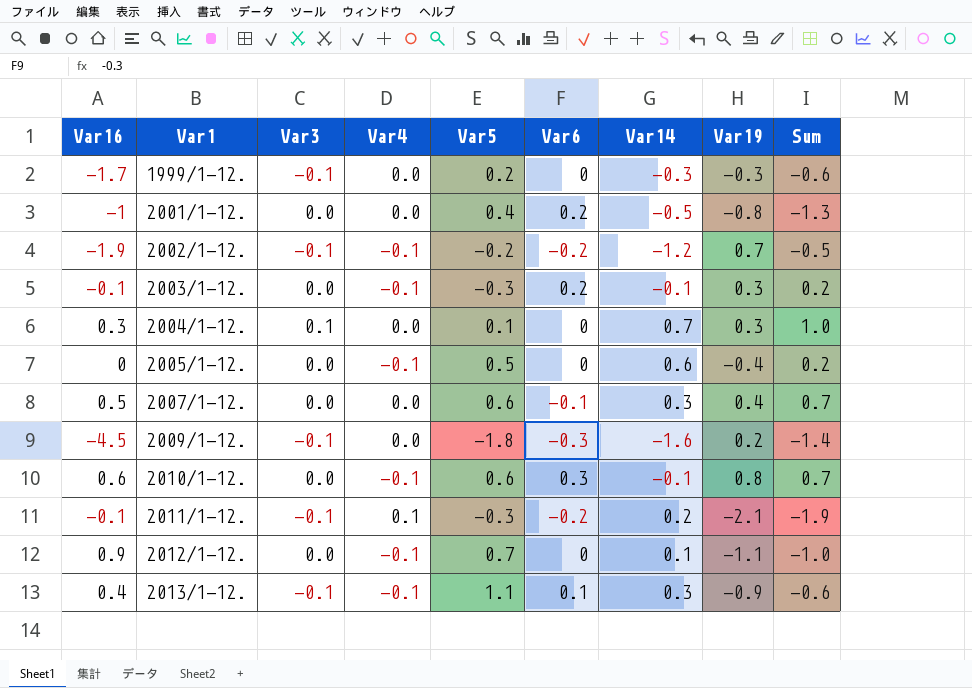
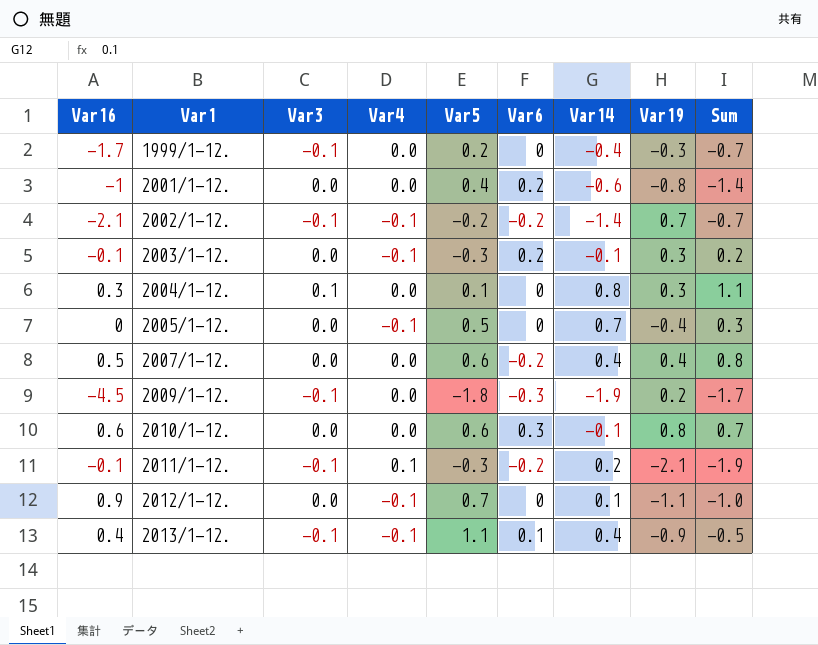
1999/1-12. | Var14: -0.3 -> -0.4
1999/1-12. | Sum: -0.6 -> -0.7
2001/1-12. | Var14: -0.5 -> -0.6
2001/1-12. | Sum: -1.3 -> -1.4
2002/1-12. | Var16: -1.9 -> -2.1
2002/1-12. | Var14: -1.2 -> -1.4
2002/1-12. | Sum: -0.5 -> -0.7
2004/1-12. | Var14: 0.7 -> 0.8
2004/1-12. | Sum: 1.0 -> 1.1
2005/1-12. | Var14: 0.6 -> 0.7
2005/1-12. | Sum: 0.2 -> 0.3
2007/1-12. | Var6: -0.1 -> -0.2
2007/1-12. | Var14: 0.3 -> 0.4
2007/1-12. | Sum: 0.7 -> 0.8
2009/1-12. | Var14: -1.6 -> -1.9
2009/1-12. | Sum: -1.4 -> -1.7
2010/1-12. | Var4: -0.1 -> 0.0
2013/1-12. | Var14: 0.3 -> 0.4
2013/1-12. | Sum: -0.6 -> -0.5

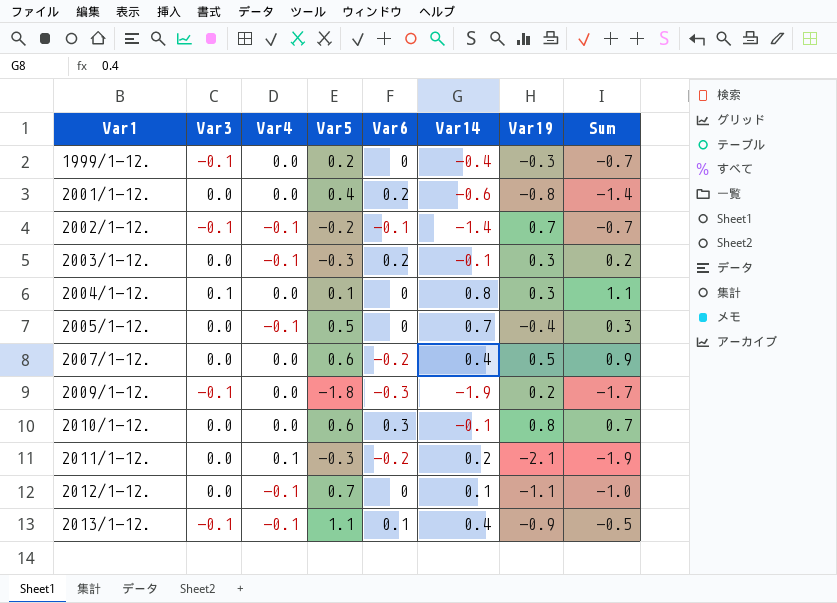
column Var16 | position: 1 -> none
2002/1-12. | Var6: -0.2 -> -0.1
2007/1-12. | Var19: 0.4 -> 0.5
2007/1-12. | Sum: 0.8 -> 0.9
2011/1-12. | Var3: -0.1 -> 0.0

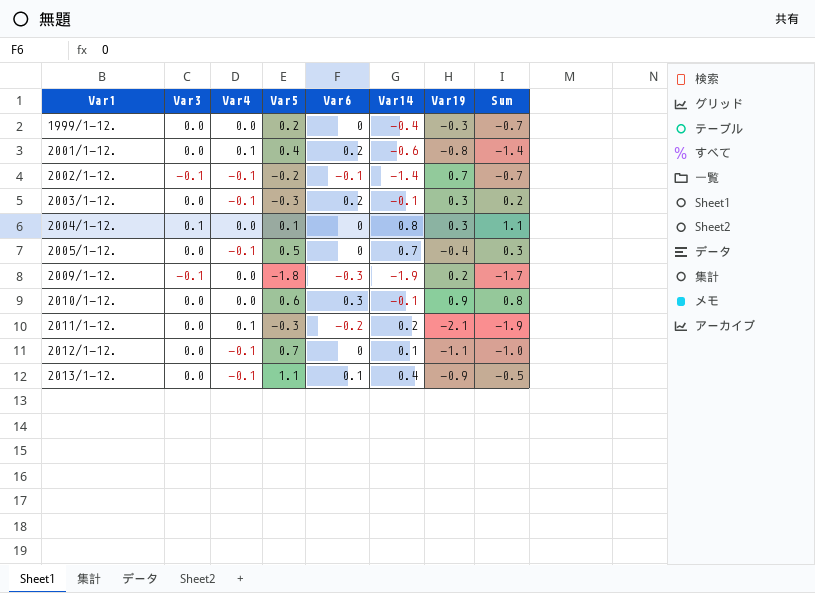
row 2007/1-12.: 0.0 | 0.0 | 0.6 | -0.2 | 0.4 | 0.5 | 0.9 -> none
1999/1-12. | Var3: -0.1 -> 0.0
2001/1-12. | Var4: 0.0 -> 0.1
2010/1-12. | Var19: 0.8 -> 0.9
2010/1-12. | Sum: 0.7 -> 0.8
2013/1-12. | Var3: -0.1 -> 0.0

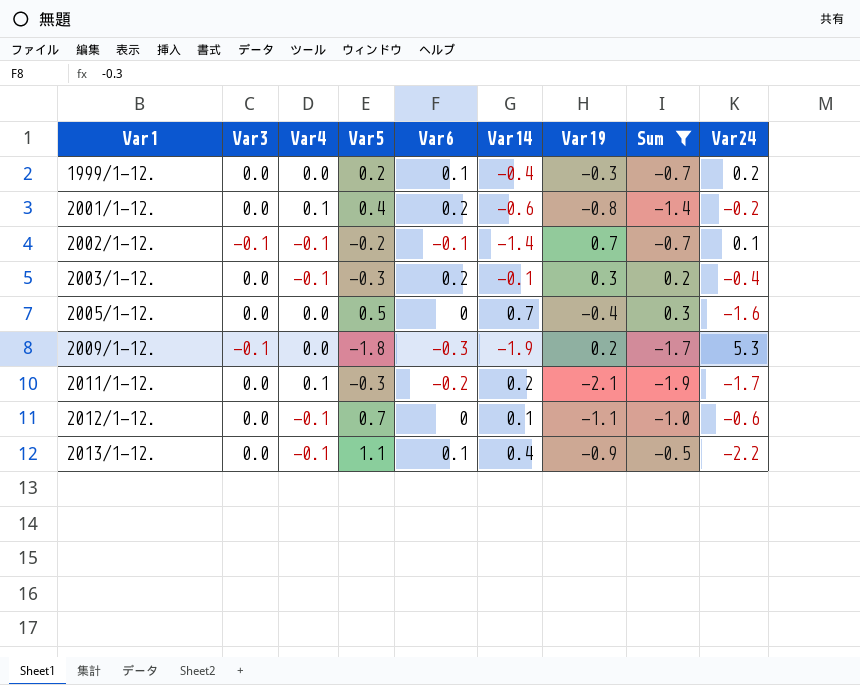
filter: none -> Sum <= 0.3
column Var24 | position: none -> 9
1999/1-12. | Var6: 0 -> 0.1
2005/1-12. | Var4: -0.1 -> 0.0

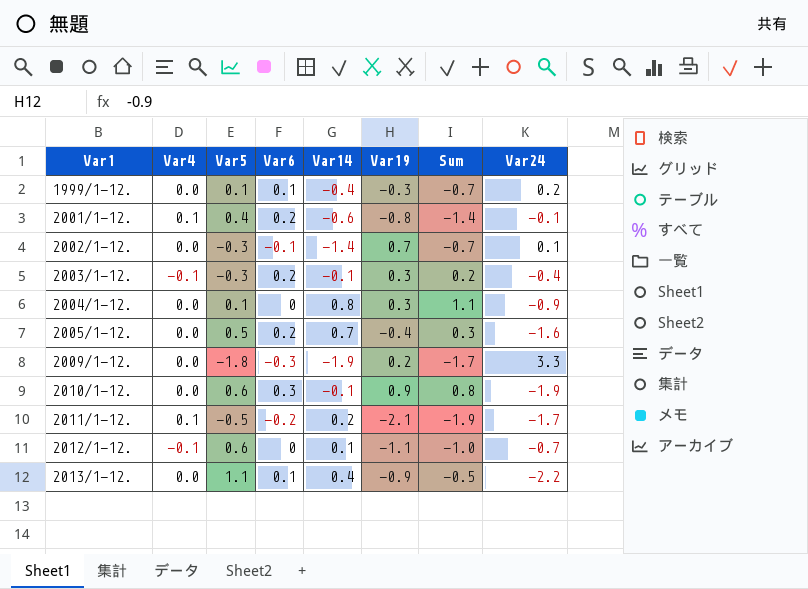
filter: Sum <= 0.3 -> none
column Var3 | position: 2 -> none
1999/1-12. | Var5: 0.2 -> 0.1
2001/1-12. | Var24: -0.2 -> -0.1
2002/1-12. | Var4: -0.1 -> 0.0
2002/1-12. | Var5: -0.2 -> -0.3
2005/1-12. | Var6: 0 -> 0.2
2009/1-12. | Var24: 5.3 -> 3.3
2011/1-12. | Var5: -0.3 -> -0.5
2012/1-12. | Var5: 0.7 -> 0.6
2012/1-12. | Var24: -0.6 -> -0.7
2013/1-12. | Var4: -0.1 -> 0.0

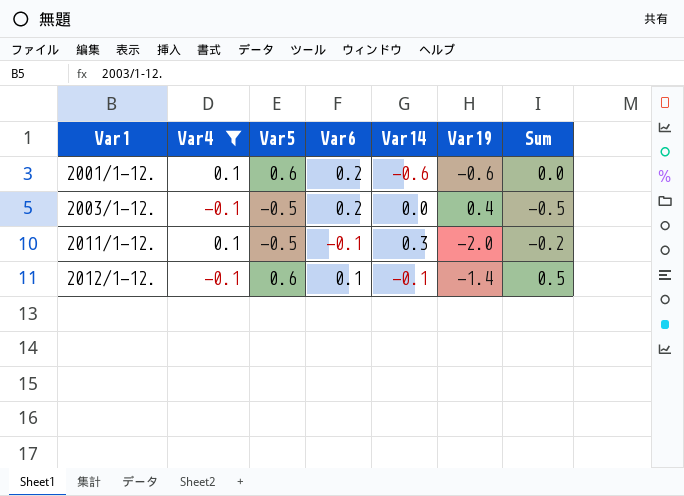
filter: none -> Var4 != 0.0
column Var24 | position: 8 -> none
column Sum | formula: [Var14] + [Var19] -> [Var5] + [Var14]
2001/1-12. | Var5: 0.4 -> 0.6
2001/1-12. | Var19: -0.8 -> -0.6
2003/1-12. | Var5: -0.3 -> -0.5
2003/1-12. | Var14: -0.1 -> 0.0
2003/1-12. | Var19: 0.3 -> 0.4
2011/1-12. | Var6: -0.2 -> -0.1
2011/1-12. | Var14: 0.2 -> 0.3
2011/1-12. | Var19: -2.1 -> -2.0
2012/1-12. | Var6: 0 -> 0.1
2012/1-12. | Var14: 0.1 -> -0.1
2012/1-12. | Var19: -1.1 -> -1.4

